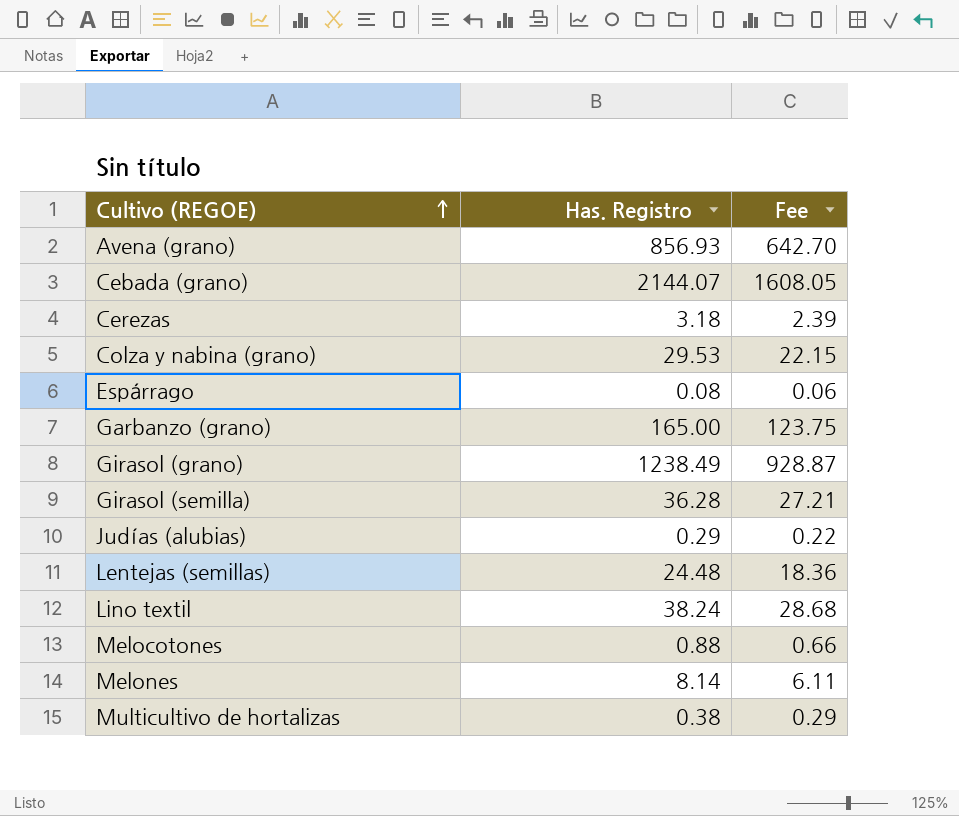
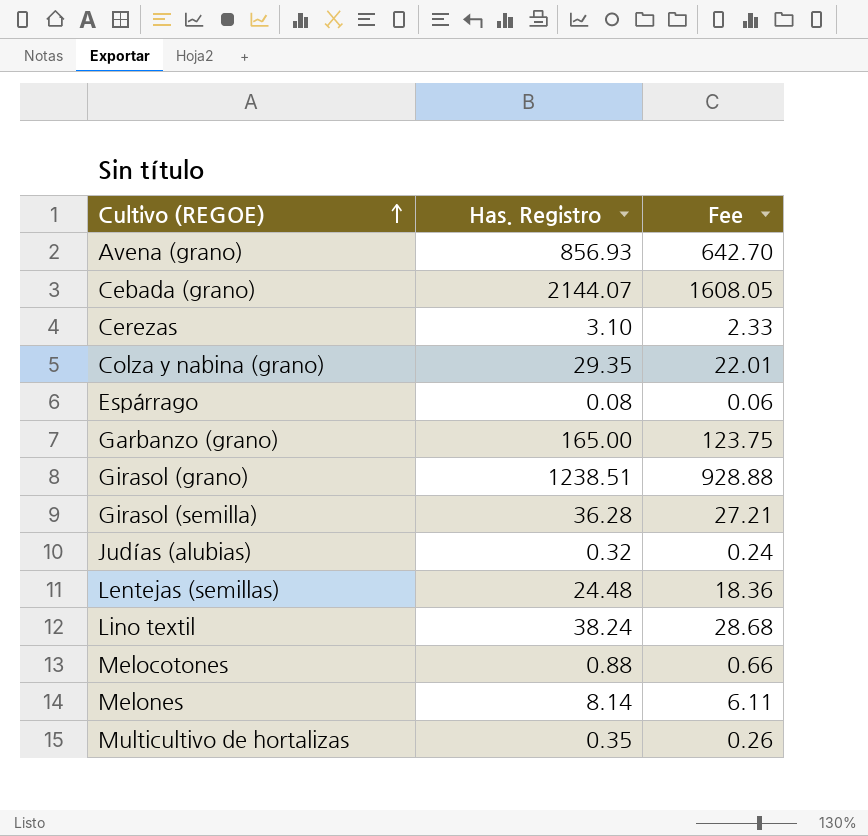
Cerezas | Has. Registro: 3.18 -> 3.10
Cerezas | Fee: 2.39 -> 2.33
Colza y nabina (grano) | Has. Registro: 29.53 -> 29.35
Colza y nabina (grano) | Fee: 22.15 -> 22.01
Girasol (grano) | Has. Registro: 1238.49 -> 1238.51
Girasol (grano) | Fee: 928.87 -> 928.88
Judías (alubias) | Has. Registro: 0.29 -> 0.32
Judías (alubias) | Fee: 0.22 -> 0.24
Multicultivo de hortalizas | Has. Registro: 0.38 -> 0.35
Multicultivo de hortalizas | Fee: 0.29 -> 0.26

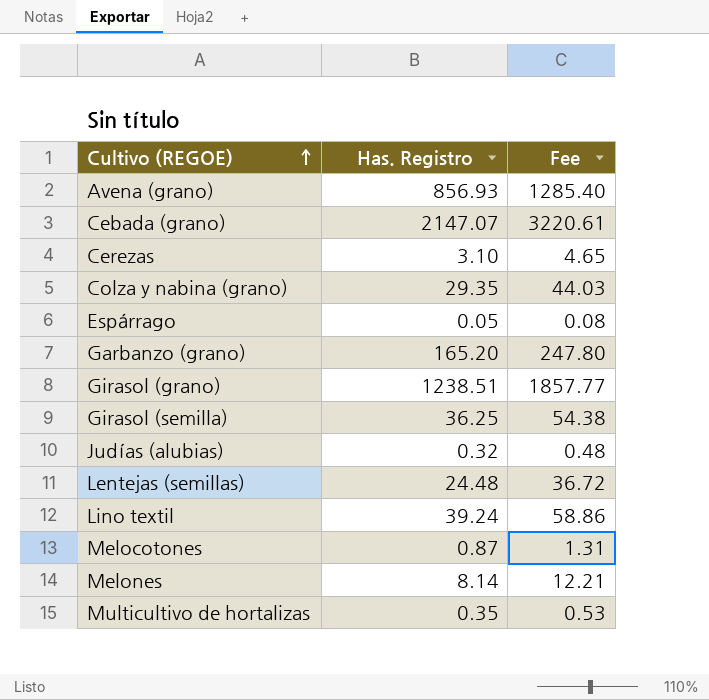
column Fee | formula: [Has. Registro] * 0.75 -> [Has. Registro] * 1.5
Cebada (grano) | Has. Registro: 2144.07 -> 2147.07
Espárrago | Has. Registro: 0.08 -> 0.05
Garbanzo (grano) | Has. Registro: 165.00 -> 165.20
Girasol (semilla) | Has. Registro: 36.28 -> 36.25
Lino textil | Has. Registro: 38.24 -> 39.24
Melocotones | Has. Registro: 0.88 -> 0.87

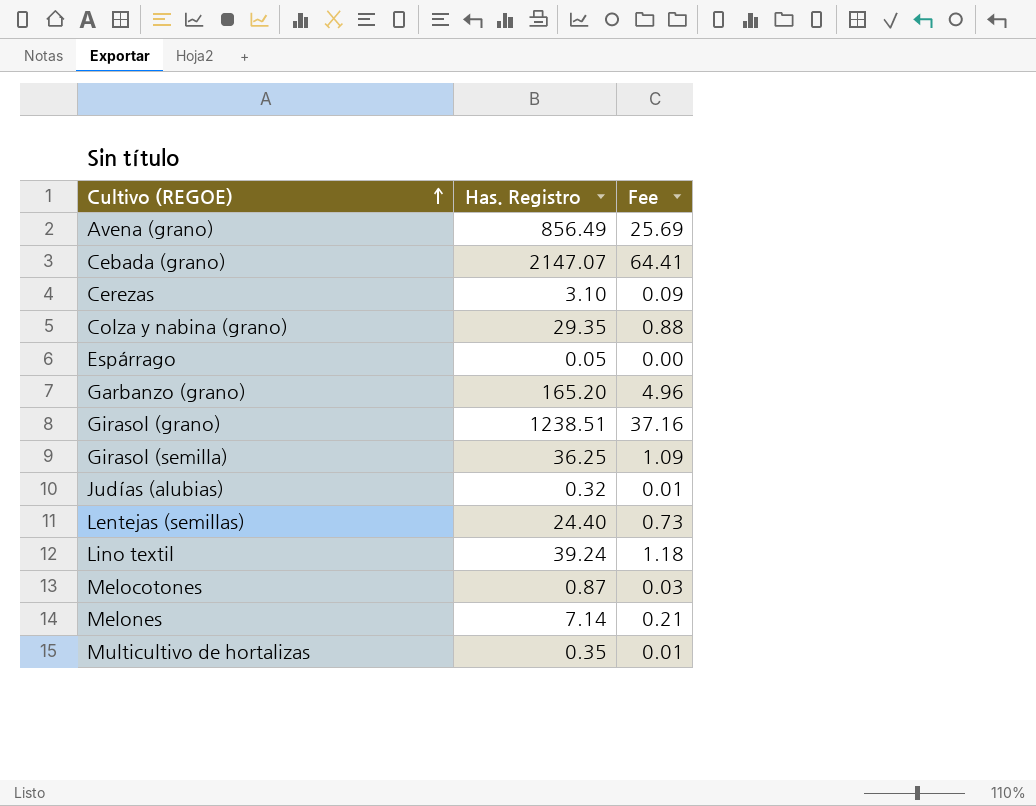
column Fee | formula: [Has. Registro] * 1.5 -> [Has. Registro] * 0.03
Avena (grano) | Has. Registro: 856.93 -> 856.49
Lentejas (semillas) | Has. Registro: 24.48 -> 24.40
Melones | Has. Registro: 8.14 -> 7.14

